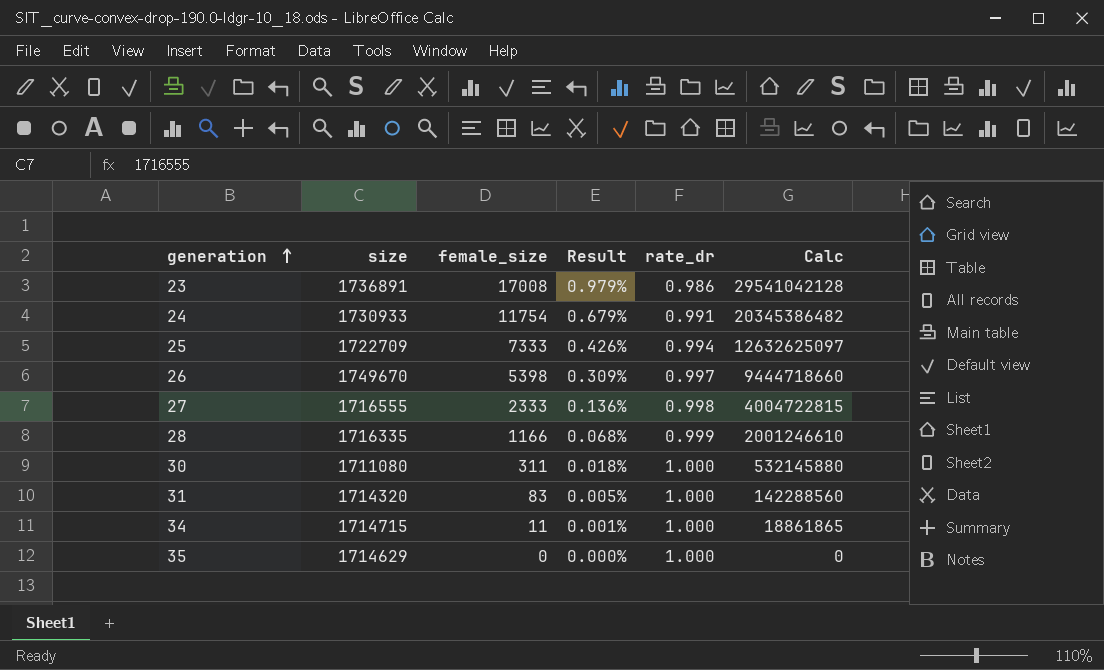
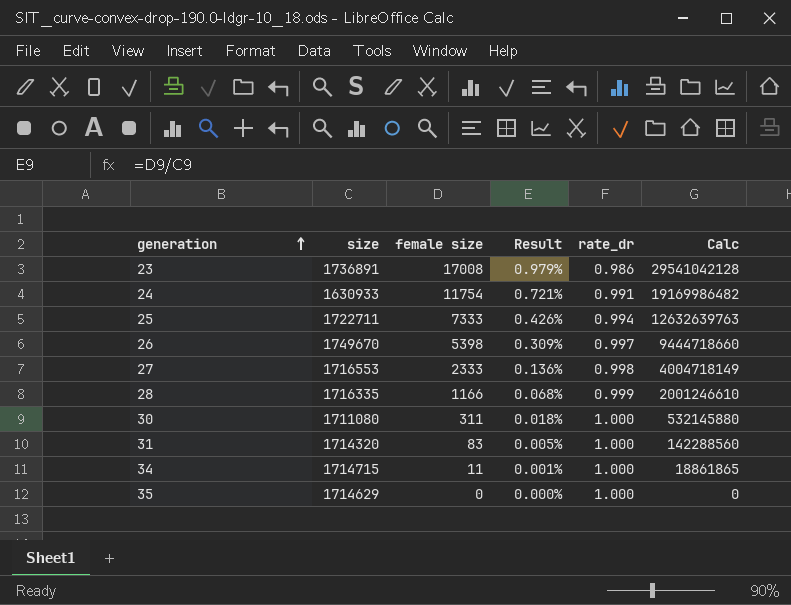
column name: female_size -> female size
24 | size: 1730933 -> 1630933
24 | Result: 0.679% -> 0.721%
24 | Calc: 20345386482 -> 19169986482
25 | size: 1722709 -> 1722711
25 | Calc: 12632625097 -> 12632639763
27 | size: 1716555 -> 1716553
27 | Calc: 4004722815 -> 4004718149

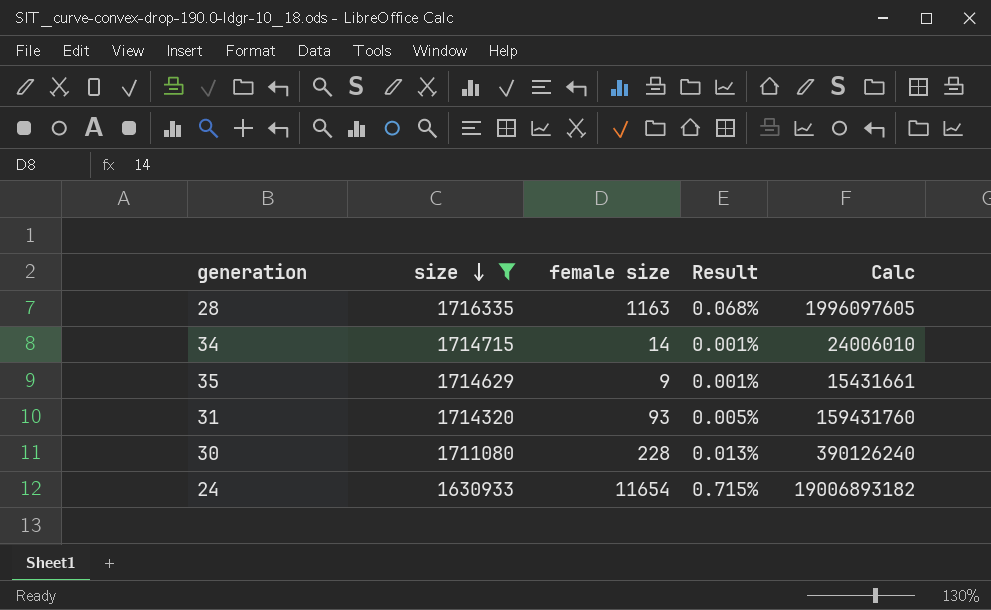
filter: none -> size <= 1716335
row order: generation ascending -> size descending
column rate_dr | position: 5 -> none
28 | female size: 1166 -> 1163
28 | Calc: 2001246610 -> 1996097605
34 | female size: 11 -> 14
34 | Calc: 18861865 -> 24006010
35 | female size: 0 -> 9
35 | Result: 0.000% -> 0.001%
35 | Calc: 0 -> 15431661
31 | female size: 83 -> 93
31 | Calc: 142288560 -> 159431760
30 | female size: 311 -> 228
30 | Result: 0.018% -> 0.013%
30 | Calc: 532145880 -> 390126240
24 | female size: 11754 -> 11654
24 | Result: 0.721% -> 0.715%
24 | Calc: 19169986482 -> 19006893182

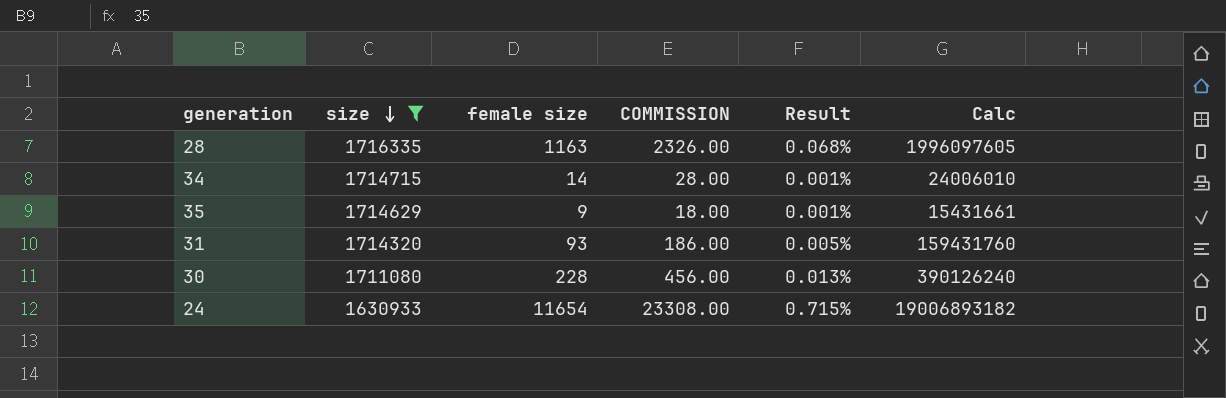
column COMMISSION | formula: none -> [female size] * 2

